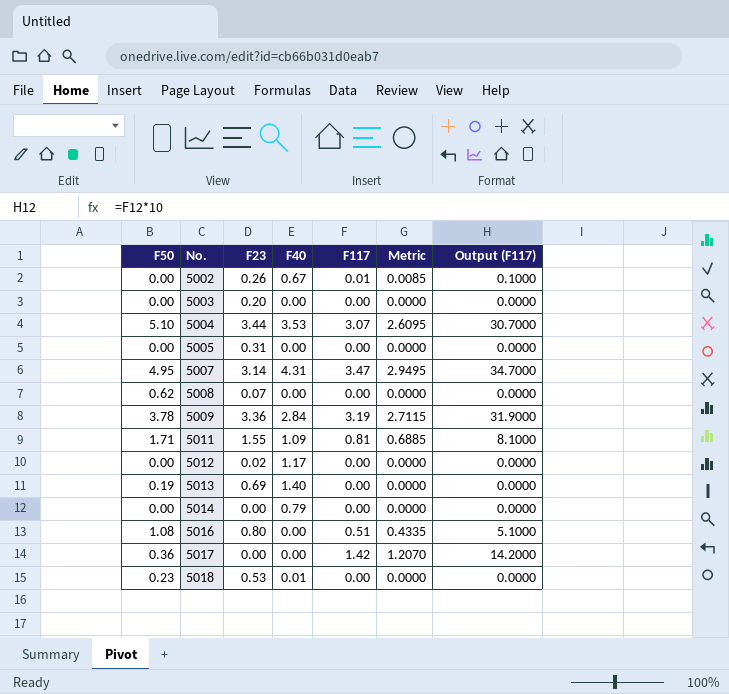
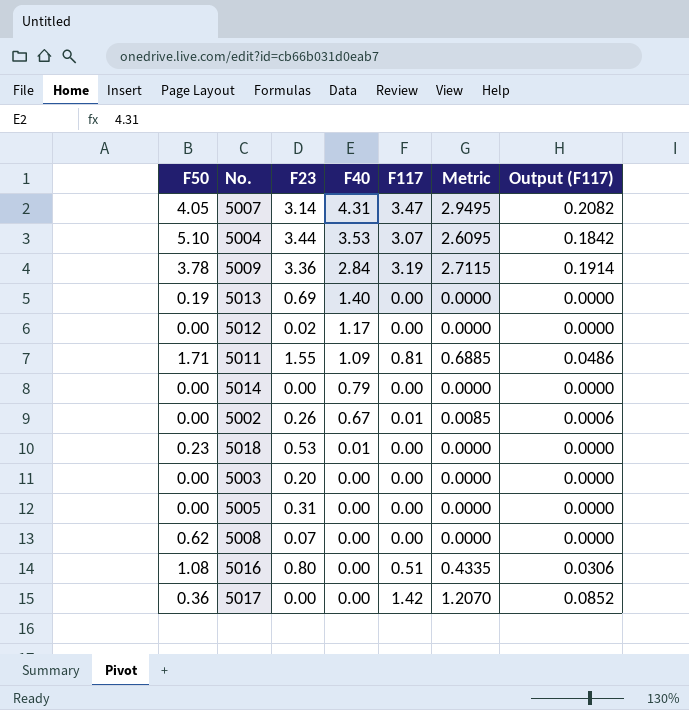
row order: No. ascending -> F40 descending
column Output (F117) | formula: [F117] * 10 -> [F117] * 0.06
5007 | F50: 4.95 -> 4.05

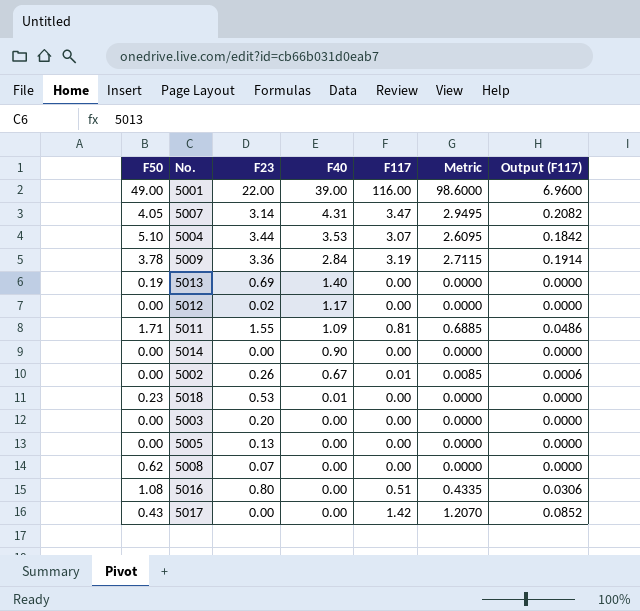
row 5001: none -> 49.00 | 22.00 | 39.00 | 116.00 | 98.6000 | 6.9600
5014 | F40: 0.79 -> 0.90
5005 | F23: 0.31 -> 0.13
5017 | F50: 0.36 -> 0.43

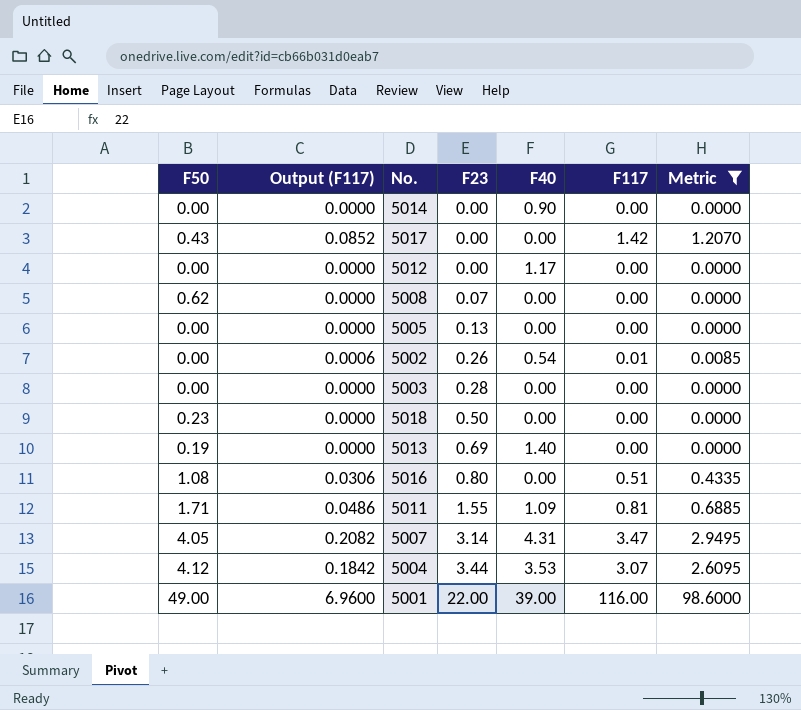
filter: none -> Metric != 2.7115
row order: F40 descending -> F23 ascending
column Output (F117) | position: 7 -> 2
5012 | F23: 0.02 -> 0.00
5002 | F40: 0.67 -> 0.54
5003 | F23: 0.20 -> 0.28
5018 | F23: 0.53 -> 0.50
5018 | F40: 0.01 -> 0.00
5004 | F50: 5.10 -> 4.12

